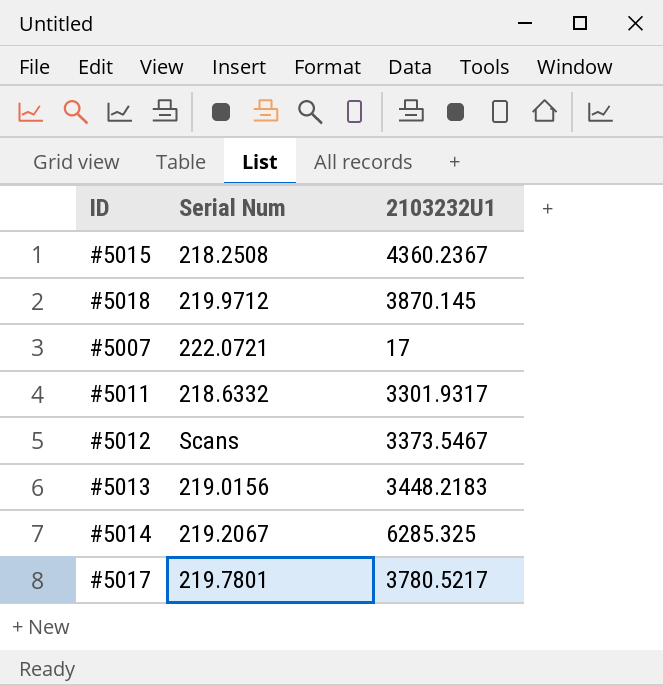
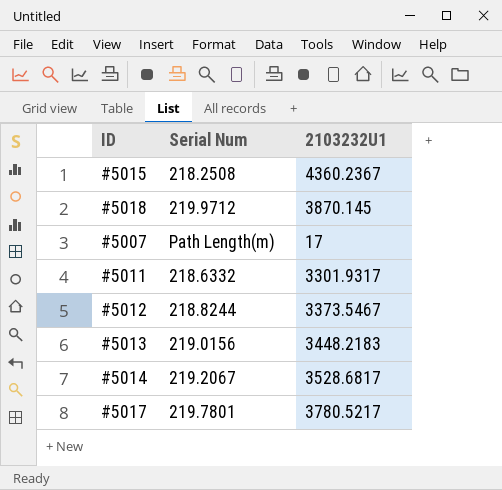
#5007 | Serial Num: 222.0721 -> Path Length(m)
#5012 | Serial Num: Scans -> 218.8244
#5014 | 2103232U1: 6285.325 -> 3528.6817

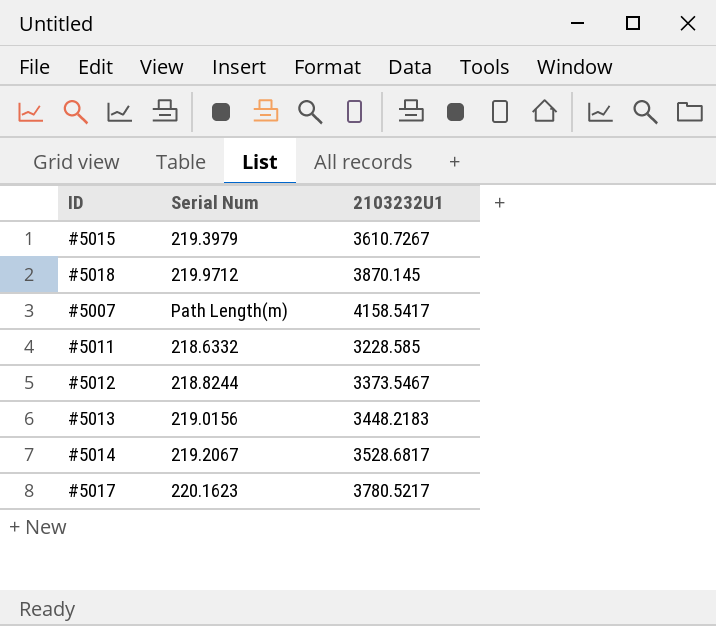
#5015 | Serial Num: 218.2508 -> 219.3979
#5015 | 2103232U1: 4360.2367 -> 3610.7267
#5007 | 2103232U1: 17 -> 4158.5417
#5011 | 2103232U1: 3301.9317 -> 3228.585
#5017 | Serial Num: 219.7801 -> 220.1623

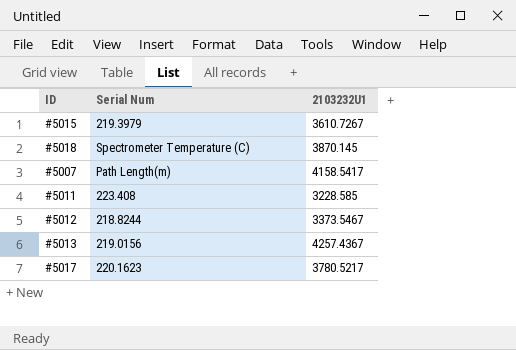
row #5014: 219.2067 | 3528.6817 -> none
#5018 | Serial Num: 219.9712 -> Spectrometer Temperature (C)
#5011 | Serial Num: 218.6332 -> 223.408
#5013 | 2103232U1: 3448.2183 -> 4257.4367

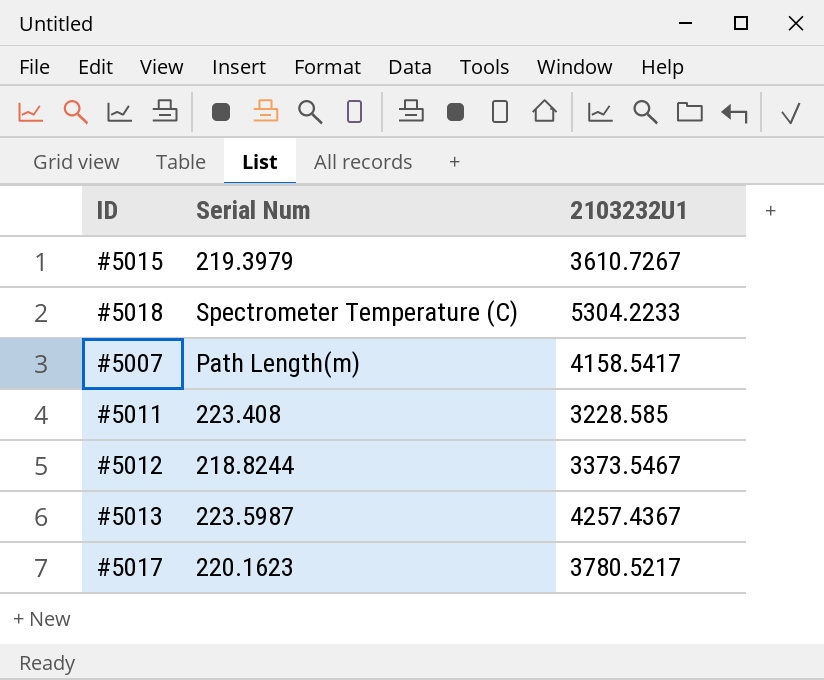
#5018 | 2103232U1: 3870.145 -> 5304.2233
#5013 | Serial Num: 219.0156 -> 223.5987

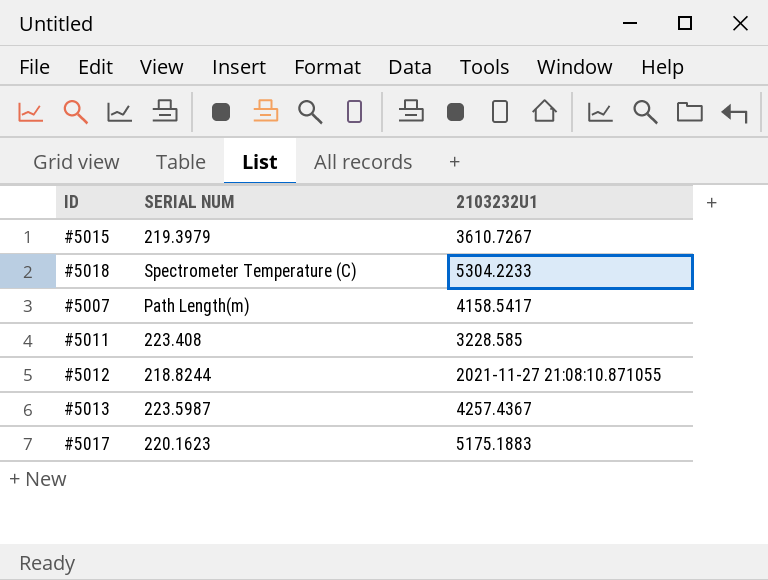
column name: Serial Num -> SERIAL NUM
#5012 | 2103232U1: 3373.5467 -> 2021-11-27 21:08:10.871055
#5017 | 2103232U1: 3780.5217 -> 5175.1883

